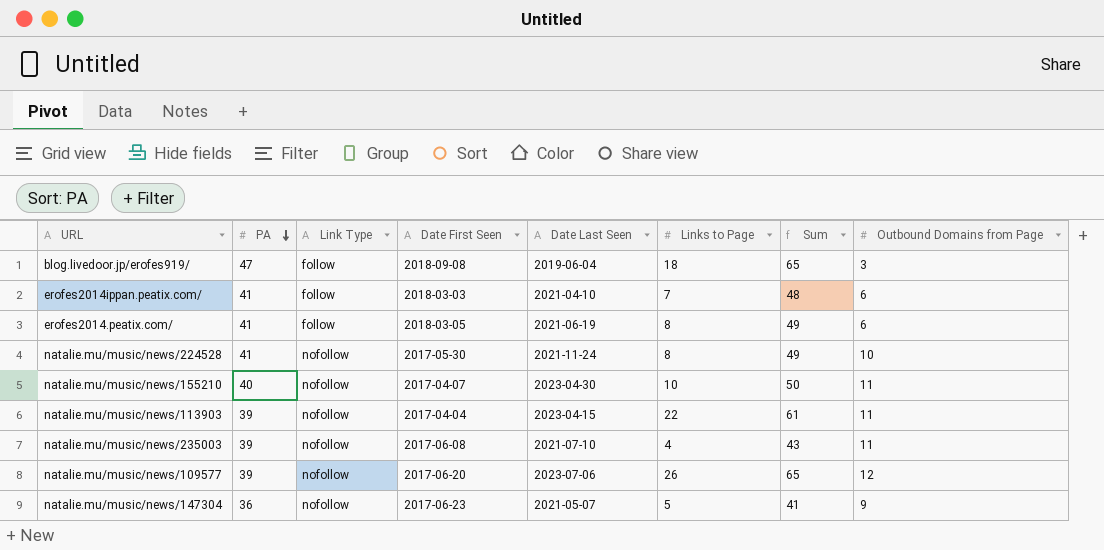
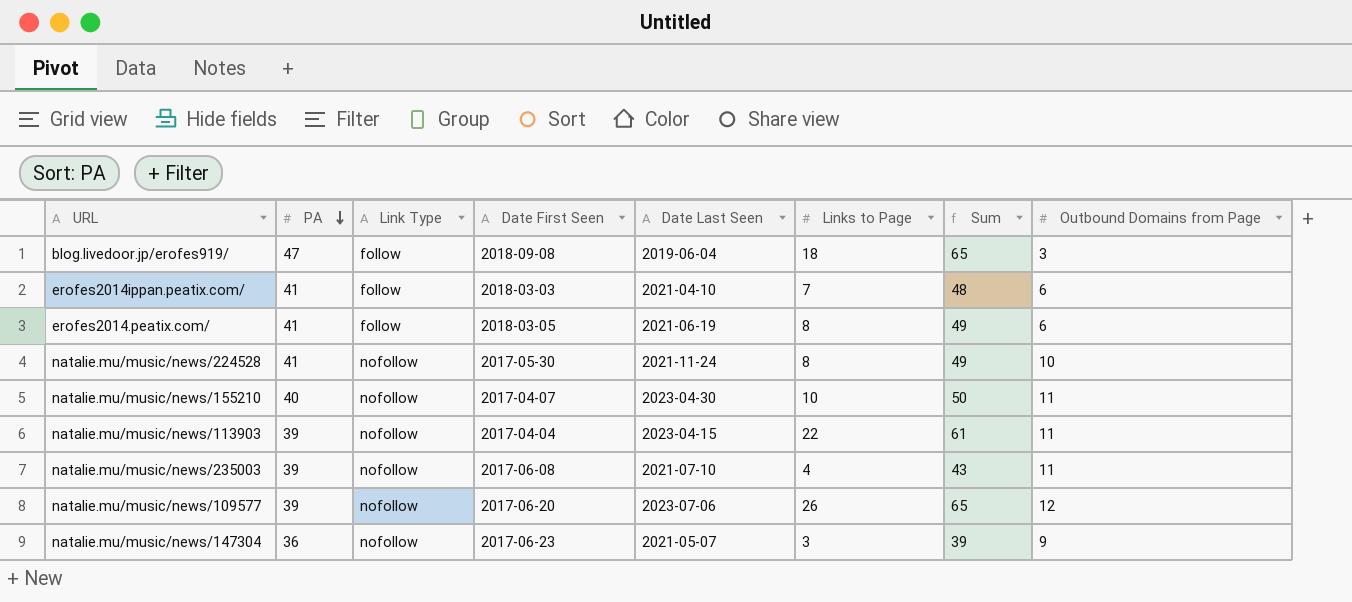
natalie.mu/music/news/147304 | Links to Page: 5 -> 3
natalie.mu/music/news/147304 | Sum: 41 -> 39

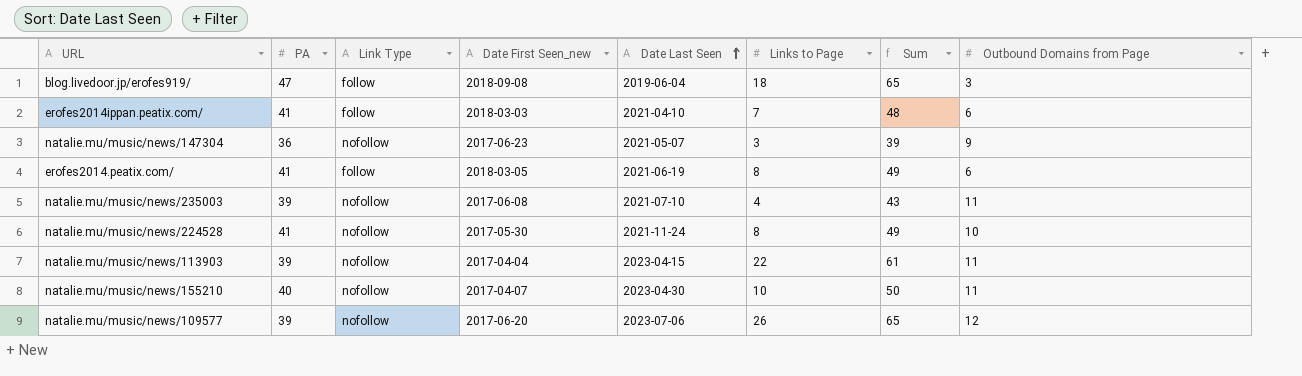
row order: PA descending -> Date Last Seen ascending
column name: Date First Seen -> Date First Seen_new

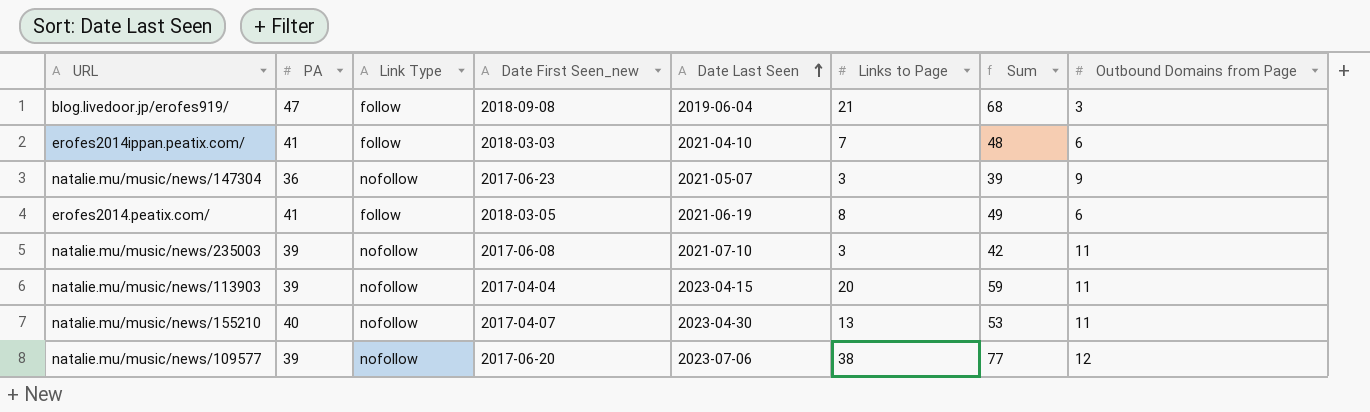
row natalie.mu/music/news/224528: 41 | nofollow | 2017-05-30 | 2021-11-24 | 8 | 49 | 10 -> none
blog.livedoor.jp/erofes919/ | Links to Page: 18 -> 21
blog.livedoor.jp/erofes919/ | Sum: 65 -> 68
natalie.mu/music/news/235003 | Links to Page: 4 -> 3
natalie.mu/music/news/235003 | Sum: 43 -> 42
natalie.mu/music/news/113903 | Links to Page: 22 -> 20
natalie.mu/music/news/113903 | Sum: 61 -> 59
natalie.mu/music/news/155210 | Links to Page: 10 -> 13
natalie.mu/music/news/155210 | Sum: 50 -> 53
natalie.mu/music/news/109577 | Links to Page: 26 -> 38
natalie.mu/music/news/109577 | Sum: 65 -> 77

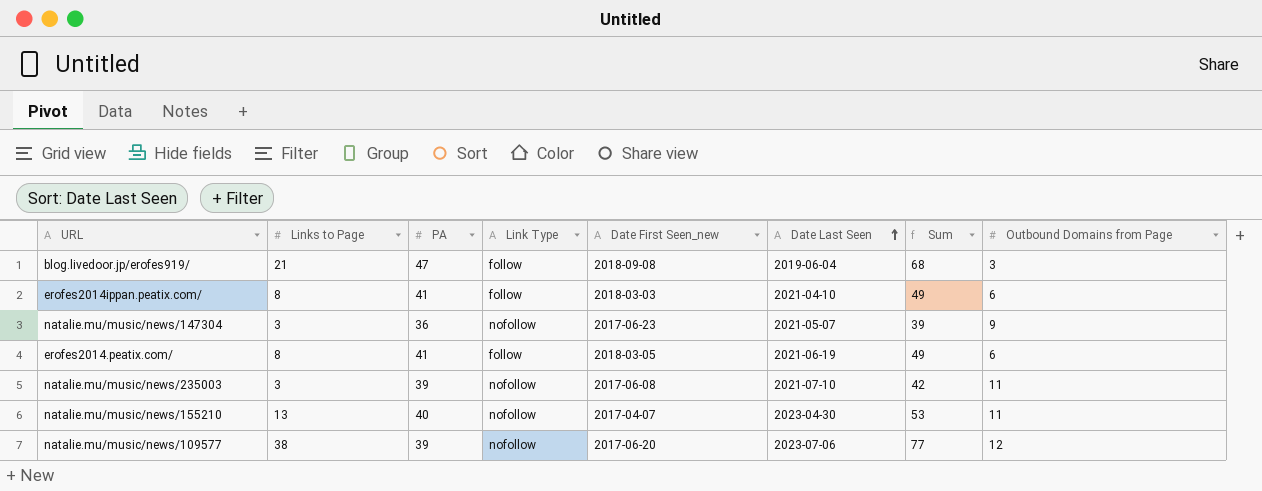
column Links to Page | position: 6 -> 2
row natalie.mu/music/news/113903: 39 | nofollow | 2017-04-04 | 2023-04-15 | 20 | 59 | 11 -> none
erofes2014ippan.peatix.com/ | Links to Page: 7 -> 8
erofes2014ippan.peatix.com/ | Sum: 48 -> 49

